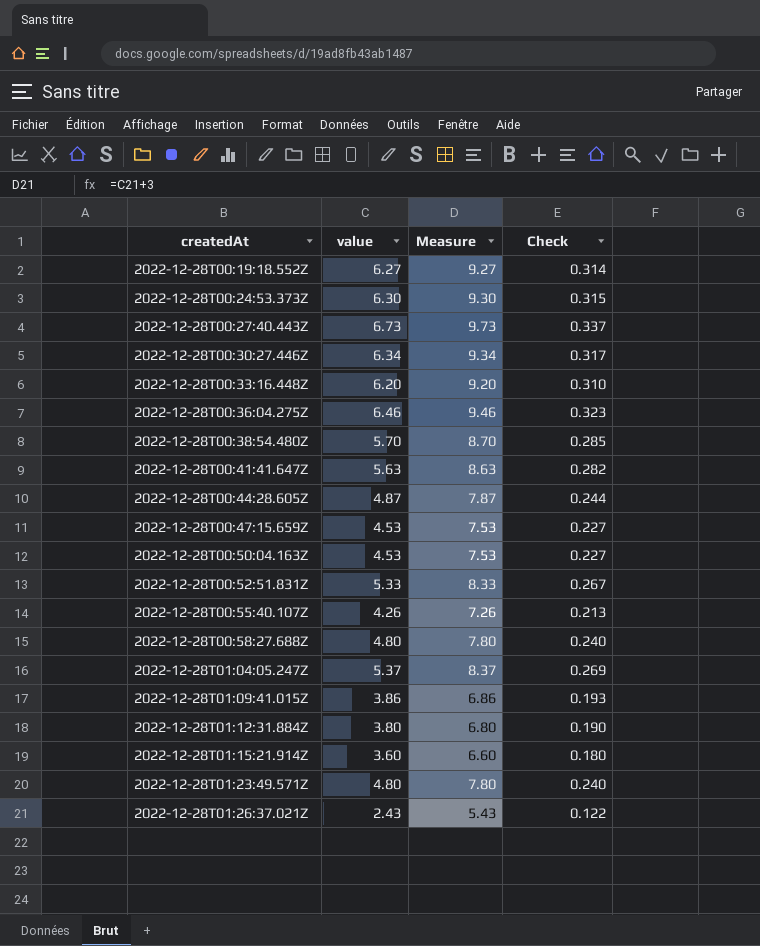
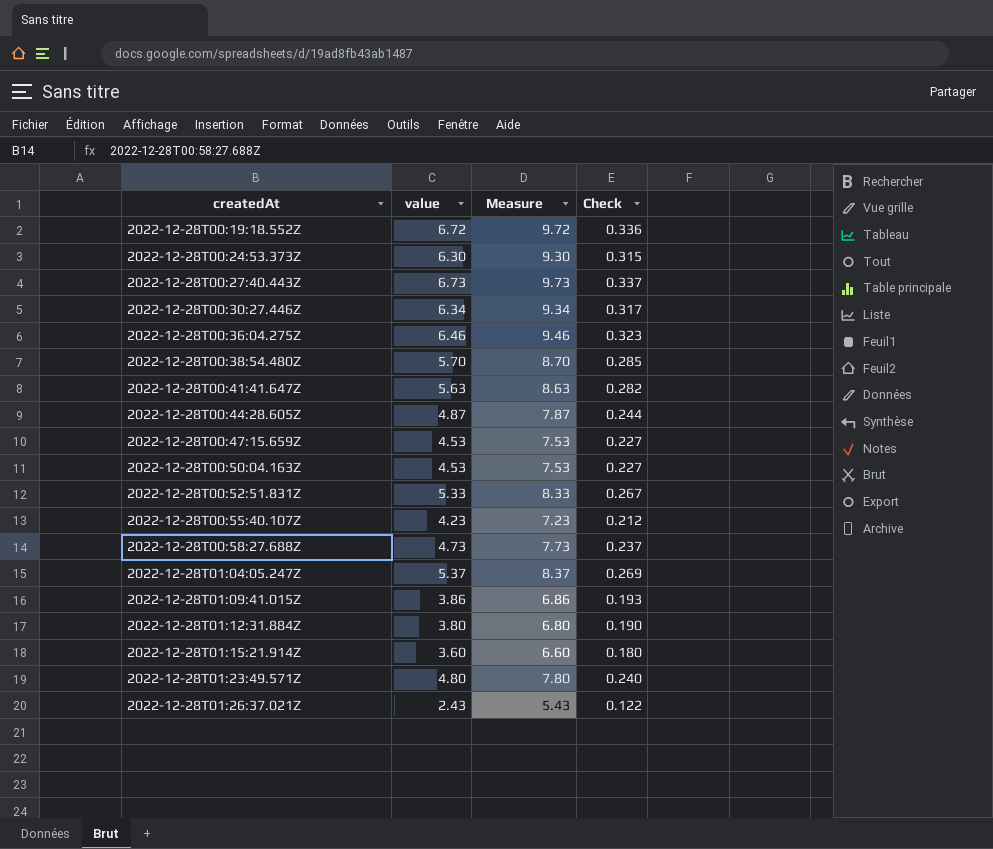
row 2022-12-28T00:33:16.448Z: 6.20 | 9.20 | 0.310 -> none
2022-12-28T00:19:18.552Z | value: 6.27 -> 6.72
2022-12-28T00:19:18.552Z | Measure: 9.27 -> 9.72
2022-12-28T00:19:18.552Z | Check: 0.314 -> 0.336
2022-12-28T00:55:40.107Z | value: 4.26 -> 4.23
2022-12-28T00:55:40.107Z | Measure: 7.26 -> 7.23
2022-12-28T00:55:40.107Z | Check: 0.213 -> 0.212
2022-12-28T00:58:27.688Z | value: 4.80 -> 4.73
2022-12-28T00:58:27.688Z | Measure: 7.80 -> 7.73
2022-12-28T00:58:27.688Z | Check: 0.240 -> 0.237

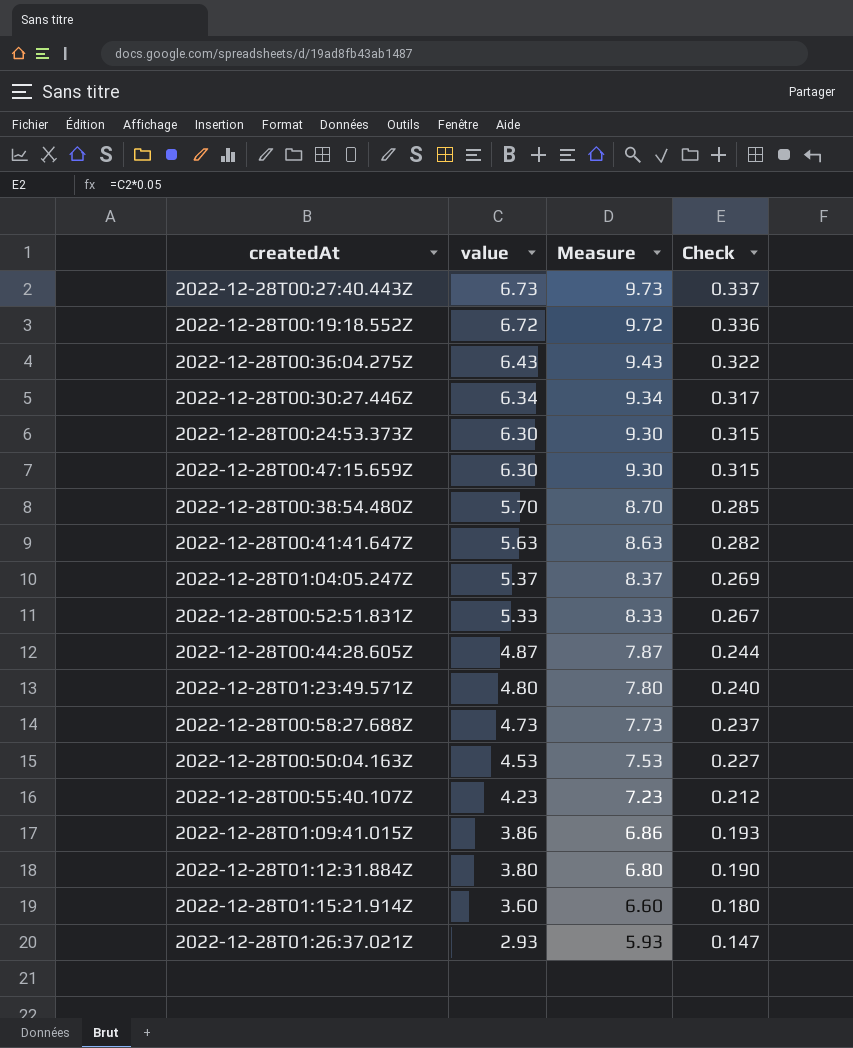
row order: createdAt ascending -> value descending
2022-12-28T00:36:04.275Z | value: 6.46 -> 6.43
2022-12-28T00:36:04.275Z | Measure: 9.46 -> 9.43
2022-12-28T00:36:04.275Z | Check: 0.323 -> 0.322
2022-12-28T00:47:15.659Z | value: 4.53 -> 6.30
2022-12-28T00:47:15.659Z | Measure: 7.53 -> 9.30
2022-12-28T00:47:15.659Z | Check: 0.227 -> 0.315
2022-12-28T01:26:37.021Z | value: 2.43 -> 2.93
2022-12-28T01:26:37.021Z | Measure: 5.43 -> 5.93
2022-12-28T01:26:37.021Z | Check: 0.122 -> 0.147

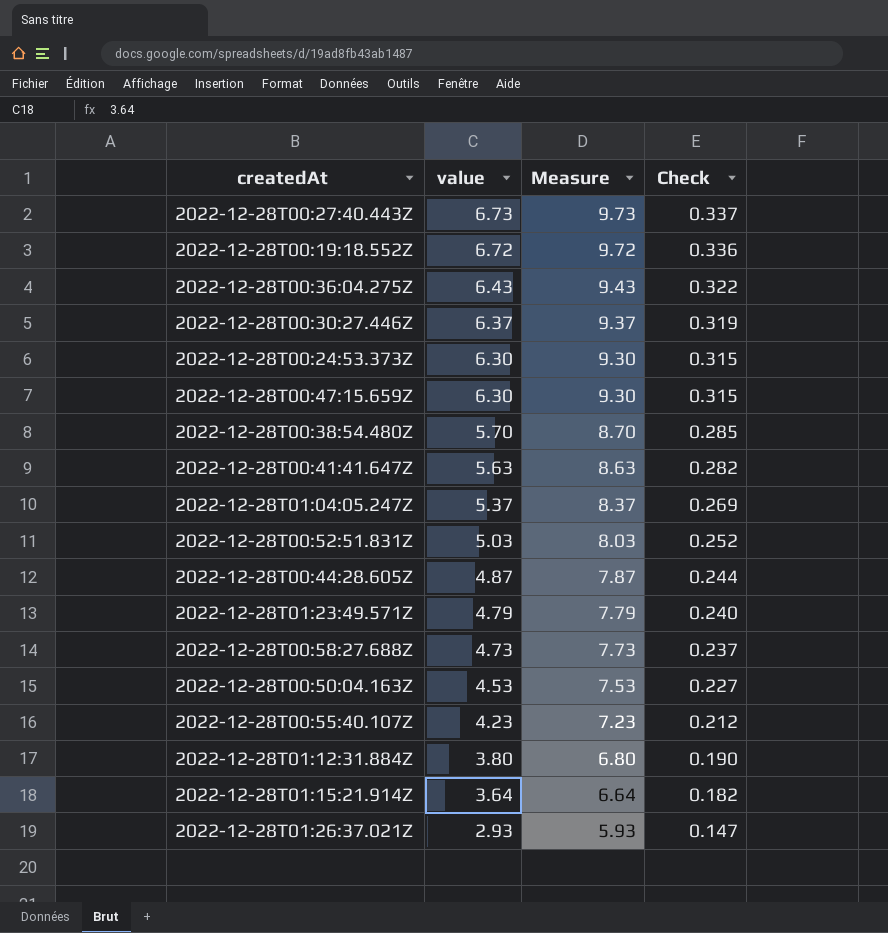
row 2022-12-28T01:09:41.015Z: 3.86 | 6.86 | 0.193 -> none
2022-12-28T00:30:27.446Z | value: 6.34 -> 6.37
2022-12-28T00:30:27.446Z | Measure: 9.34 -> 9.37
2022-12-28T00:30:27.446Z | Check: 0.317 -> 0.319
2022-12-28T00:52:51.831Z | value: 5.33 -> 5.03
2022-12-28T00:52:51.831Z | Measure: 8.33 -> 8.03
2022-12-28T00:52:51.831Z | Check: 0.267 -> 0.252
2022-12-28T01:23:49.571Z | value: 4.80 -> 4.79
2022-12-28T01:23:49.571Z | Measure: 7.80 -> 7.79
2022-12-28T01:15:21.914Z | value: 3.60 -> 3.64
2022-12-28T01:15:21.914Z | Measure: 6.60 -> 6.64
2022-12-28T01:15:21.914Z | Check: 0.180 -> 0.182

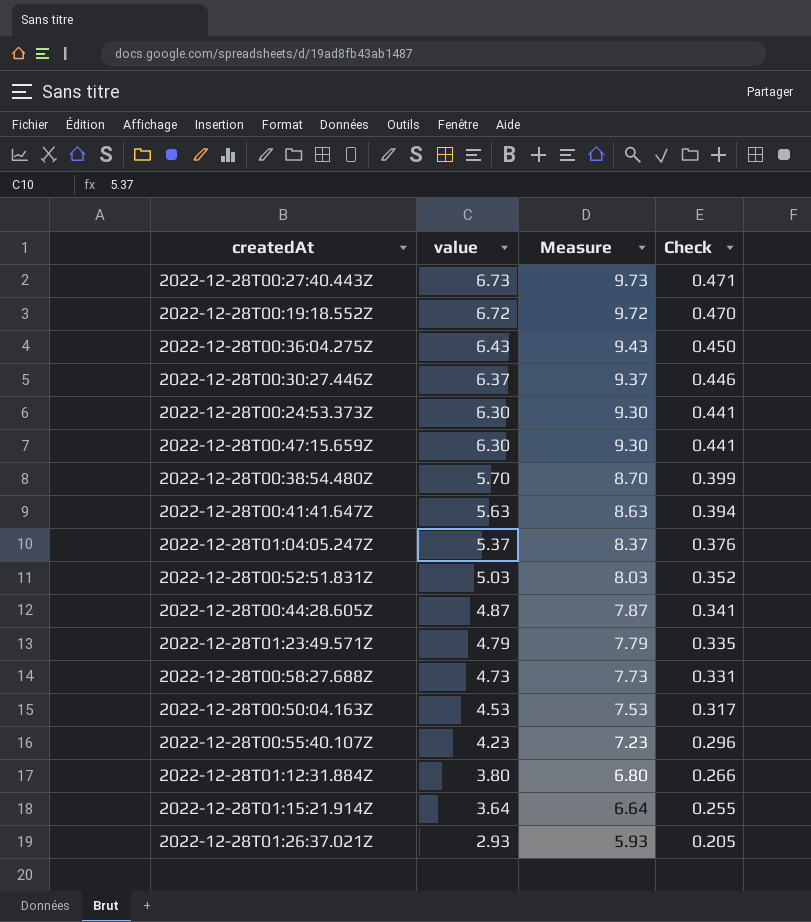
column Check | formula: [value] * 0.05 -> [value] * 0.07

